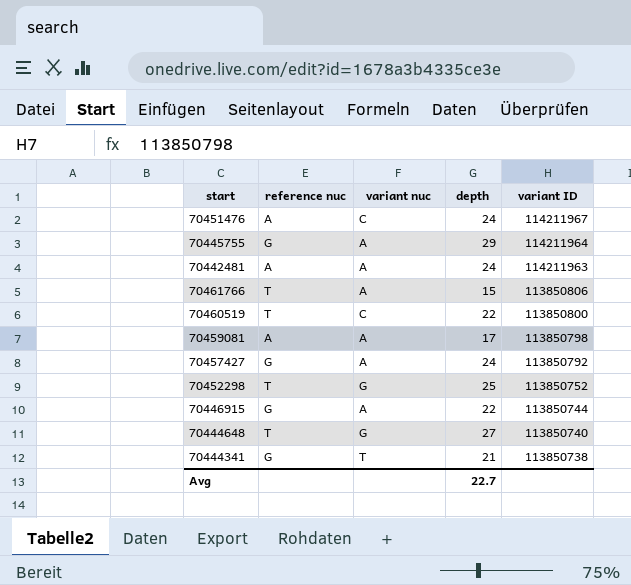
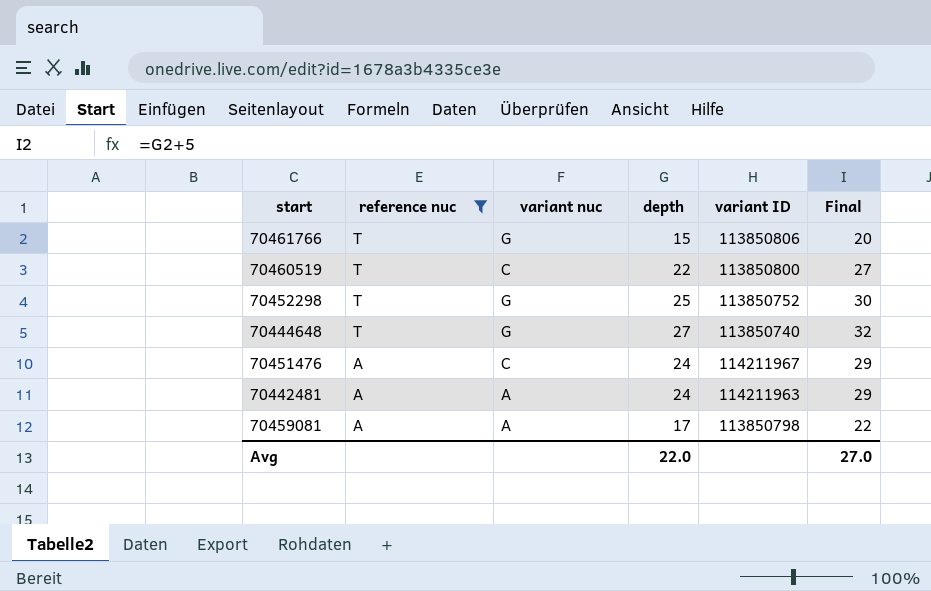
filter: none -> reference nuc != G
row order: variant ID descending -> reference nuc descending
column Final | formula: none -> [depth] + 5
70461766 | variant nuc: A -> G
Avg | depth: 22.7 -> 22.0

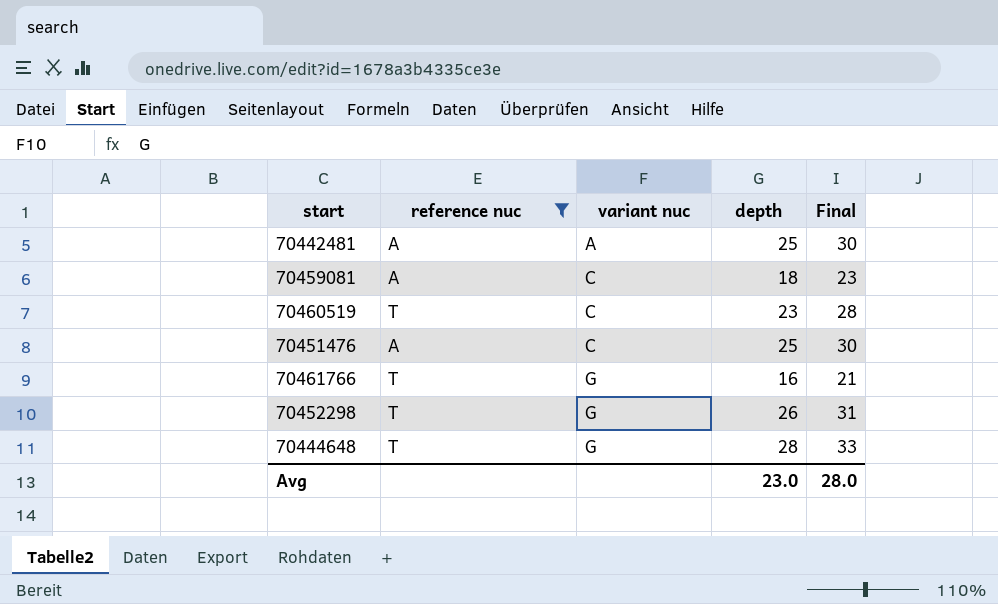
row order: reference nuc descending -> variant nuc ascending
column variant ID | position: 5 -> none
70442481 | depth: 24 -> 25
70442481 | Final: 29 -> 30
70459081 | variant nuc: A -> C
70459081 | depth: 17 -> 18
70459081 | Final: 22 -> 23
70460519 | depth: 22 -> 23
70460519 | Final: 27 -> 28
70451476 | depth: 24 -> 25
70451476 | Final: 29 -> 30
70461766 | depth: 15 -> 16
70461766 | Final: 20 -> 21
70452298 | depth: 25 -> 26
70452298 | Final: 30 -> 31
70444648 | depth: 27 -> 28
70444648 | Final: 32 -> 33
Avg | depth: 22.0 -> 23.0
Avg | Final: 27.0 -> 28.0

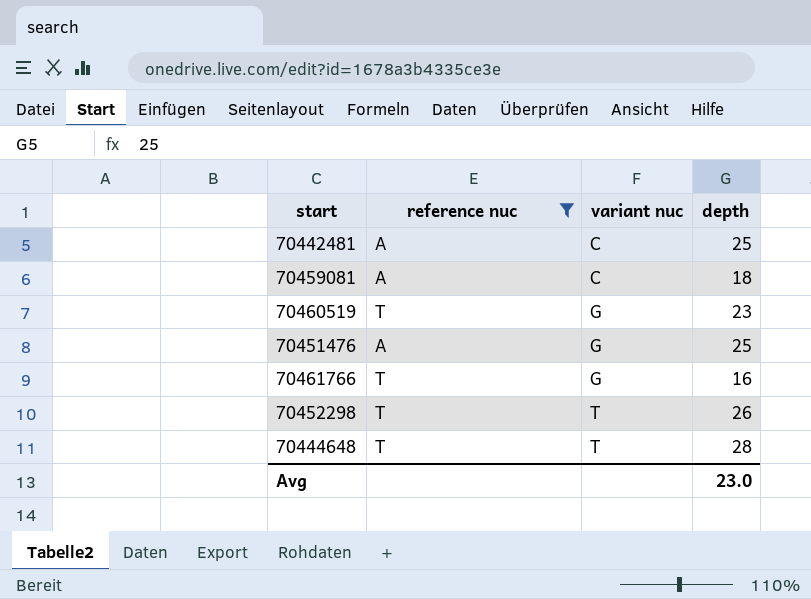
column Final | formula: [depth] + 5 -> none
70442481 | variant nuc: A -> C
70460519 | variant nuc: C -> G
70451476 | variant nuc: C -> G
70452298 | variant nuc: G -> T
70444648 | variant nuc: G -> T

